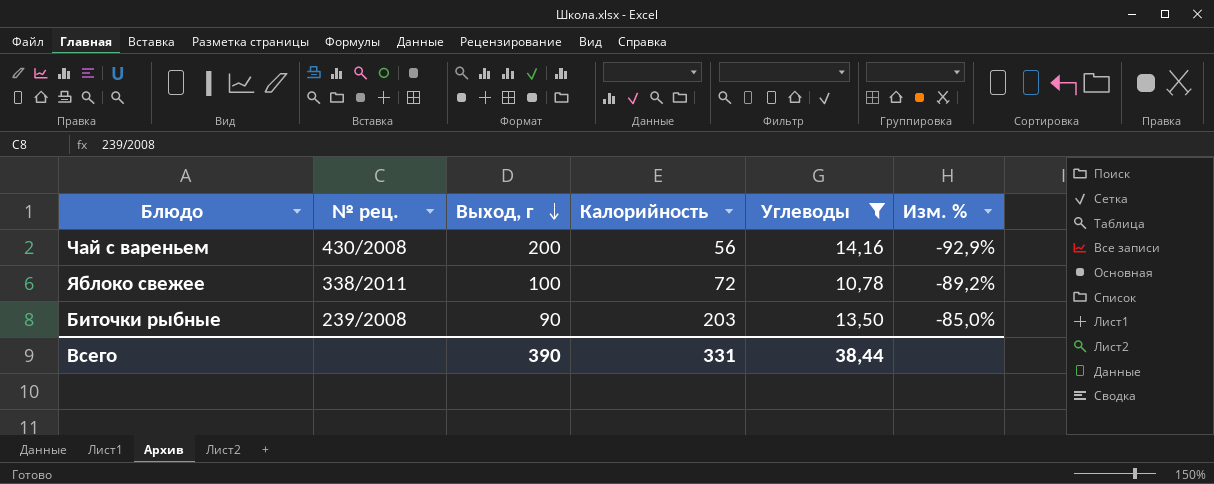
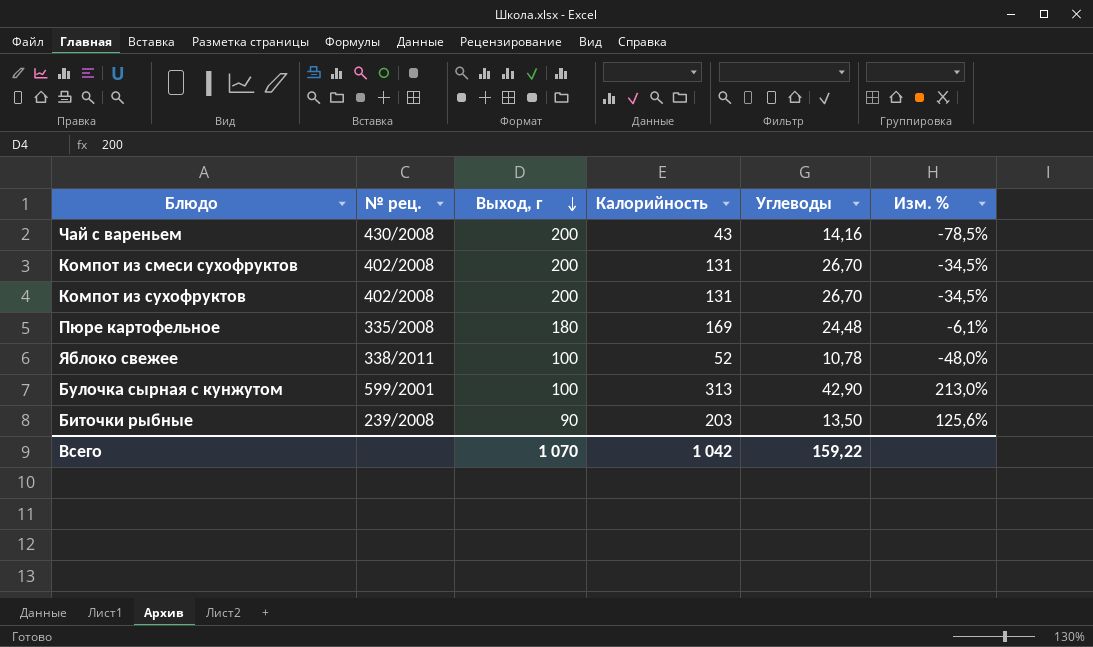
filter: Углеводы <= 14,16 -> none
column Изм. % | formula: ([Углеводы] - [Выход, г]) / [Выход, г] -> ([Калорийность] - [Выход, г]) / [Выход, г]
Чай с вареньем | Калорийность: 56 -> 43
Яблоко свежее | Калорийность: 72 -> 52
Всего | Выход, г: 390 -> 1 070
Всего | Калорийность: 331 -> 1 042
Всего | Углеводы: 38,44 -> 159,22

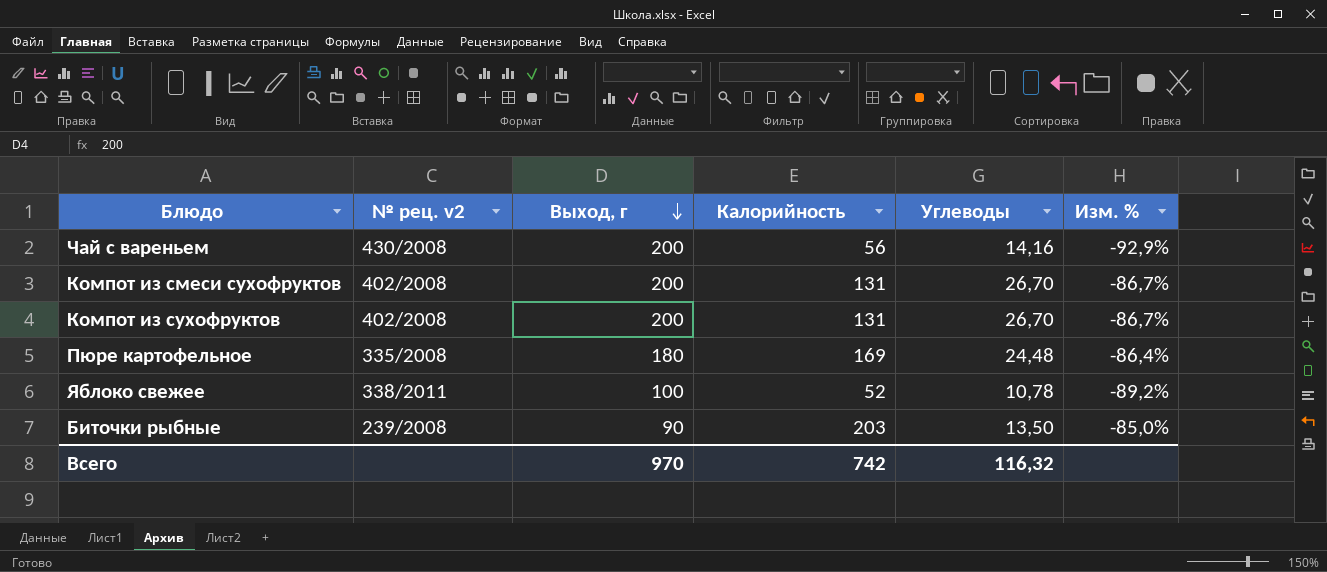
column name: № рец. -> № рец. v2
column Изм. % | formula: ([Калорийность] - [Выход, г]) / [Выход, г] -> ([Углеводы] - [Выход, г]) / [Выход, г]
row Булочка сырная с кунжутом: 599/2001 | 100 | 313 | 42,90 | 213,0% -> none
Чай с вареньем | Калорийность: 43 -> 56
Всего | Выход, г: 1 070 -> 970
Всего | Калорийность: 1 042 -> 742
Всего | Углеводы: 159,22 -> 116,32

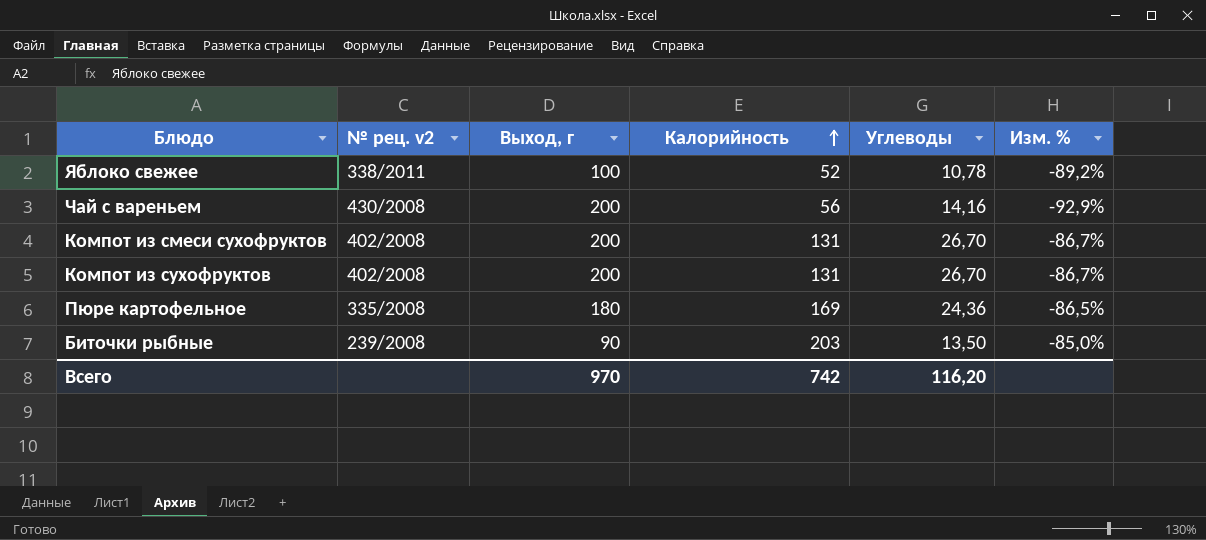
row order: Выход, г descending -> Калорийность ascending
Пюре картофельное | Углеводы: 24,48 -> 24,36
Пюре картофельное | Изм. %: -86,4% -> -86,5%
Всего | Углеводы: 116,32 -> 116,20

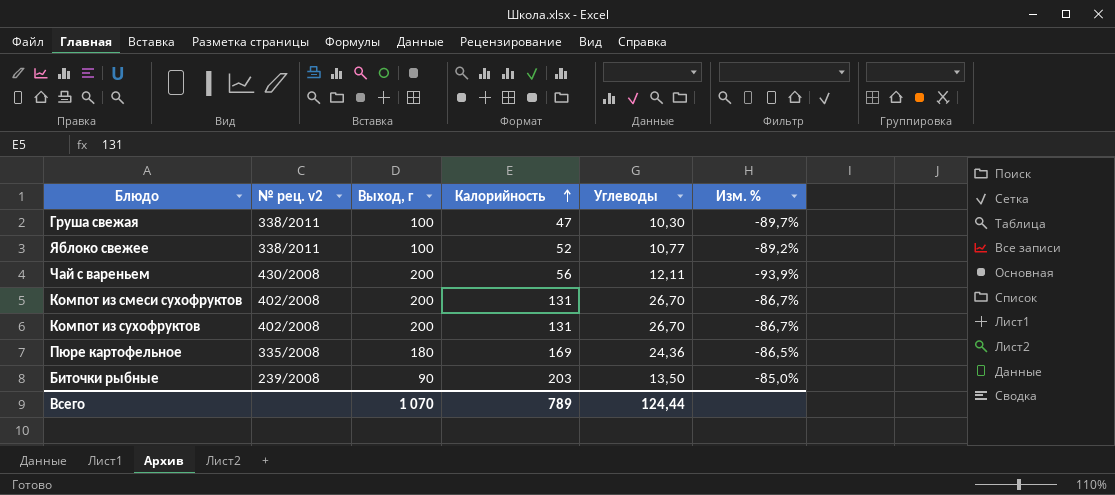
row Груша свежая: none -> 338/2011 | 100 | 47 | 10,30 | -89,7%
Яблоко свежее | Углеводы: 10,78 -> 10,77
Чай с вареньем | Углеводы: 14,16 -> 12,11
Чай с вареньем | Изм. %: -92,9% -> -93,9%
Всего | Выход, г: 970 -> 1 070
Всего | Калорийность: 742 -> 789
Всего | Углеводы: 116,20 -> 124,44

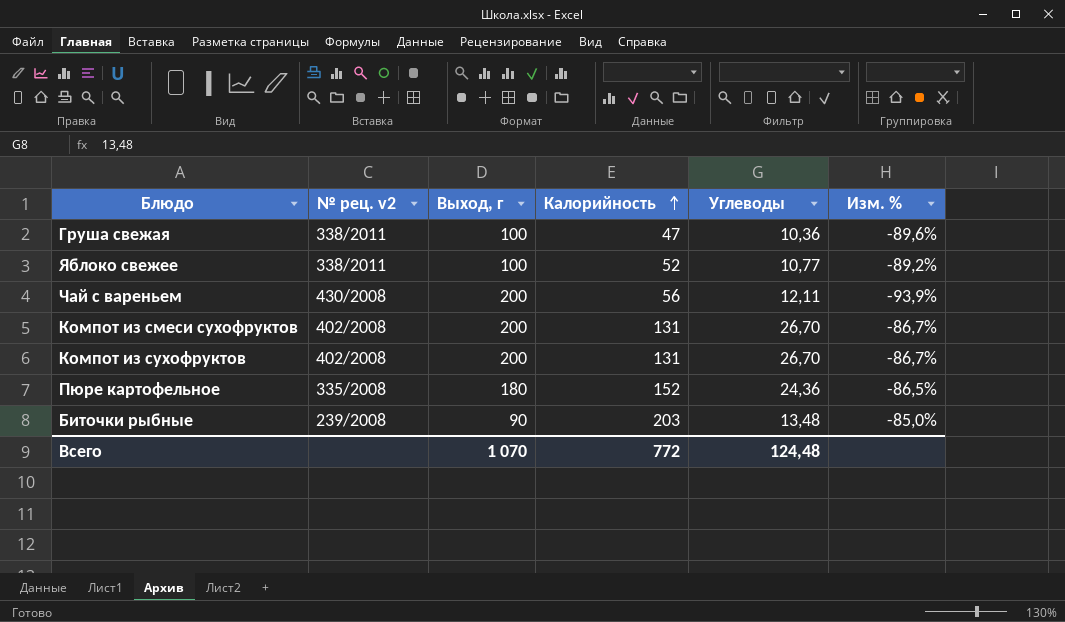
Груша свежая | Углеводы: 10,30 -> 10,36
Груша свежая | Изм. %: -89,7% -> -89,6%
Пюре картофельное | Калорийность: 169 -> 152
Биточки рыбные | Углеводы: 13,50 -> 13,48
Всего | Калорийность: 789 -> 772
Всего | Углеводы: 124,44 -> 124,48

